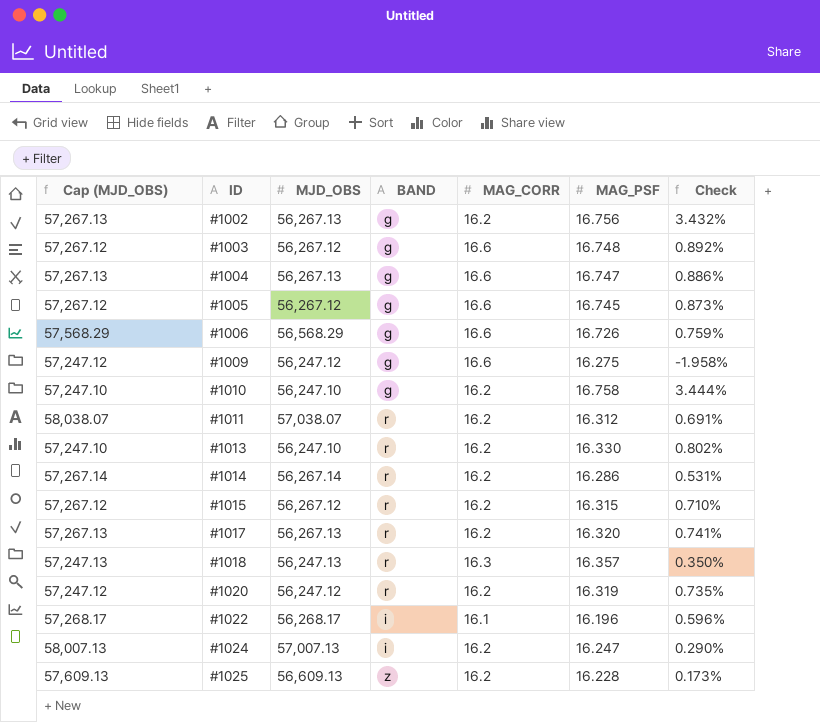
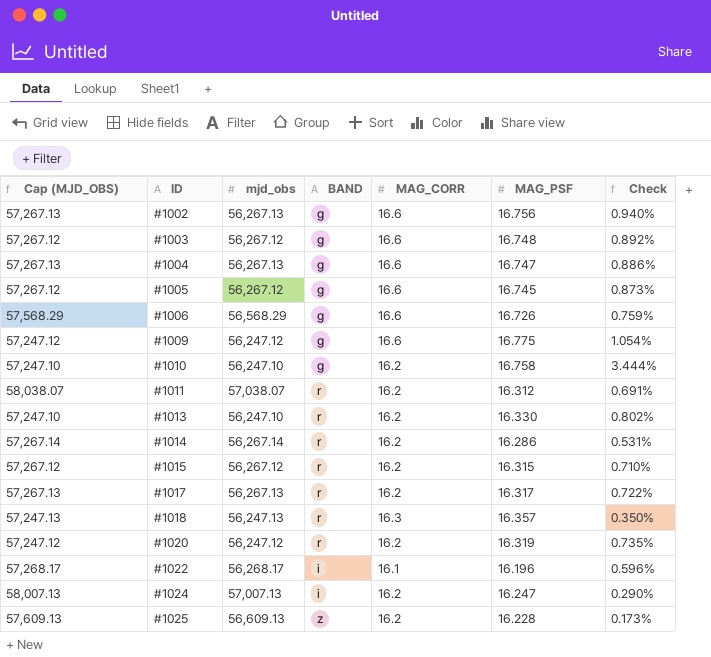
column name: MJD_OBS -> mjd_obs
#1002 | MAG_CORR: 16.2 -> 16.6
#1002 | Check: 3.432% -> 0.940%
#1009 | MAG_PSF: 16.275 -> 16.775
#1009 | Check: -1.958% -> 1.054%
#1017 | MAG_PSF: 16.320 -> 16.317
#1017 | Check: 0.741% -> 0.722%

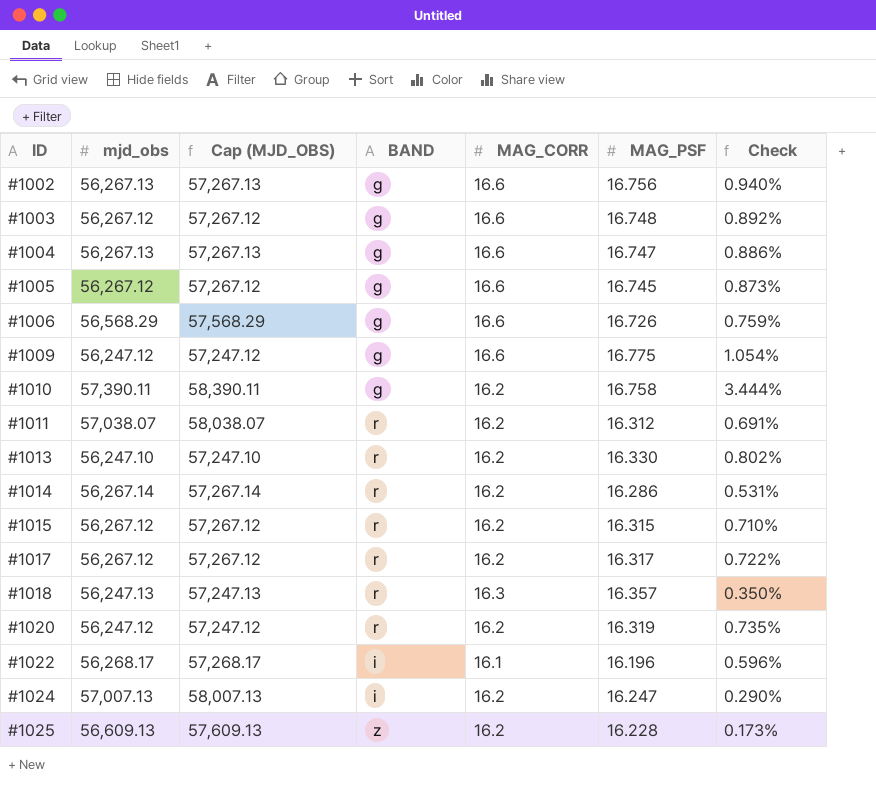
column Cap (MJD_OBS) | position: 1 -> 3
#1010 | mjd_obs: 56,247.10 -> 57,390.11
#1010 | Cap (MJD_OBS): 57,247.10 -> 58,390.11
#1017 | mjd_obs: 56,267.13 -> 56,267.12
#1017 | Cap (MJD_OBS): 57,267.13 -> 57,267.12

